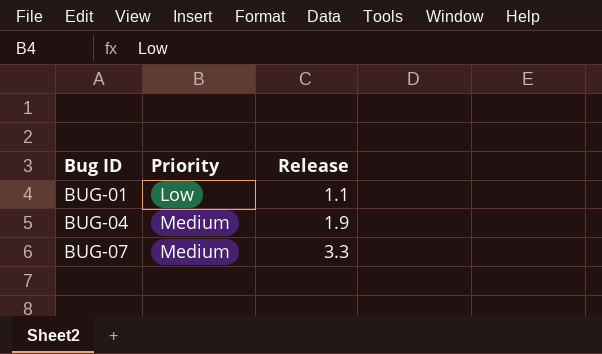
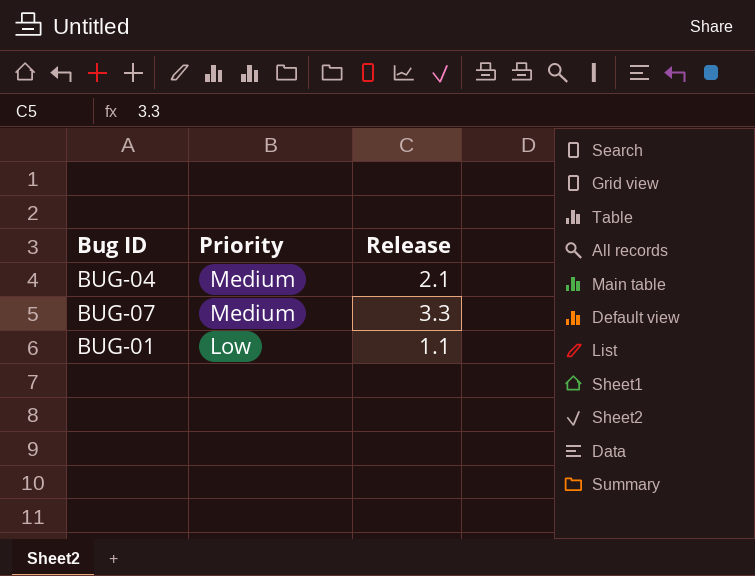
row order: Bug ID ascending -> Priority descending
BUG-04 | Release: 1.9 -> 2.1

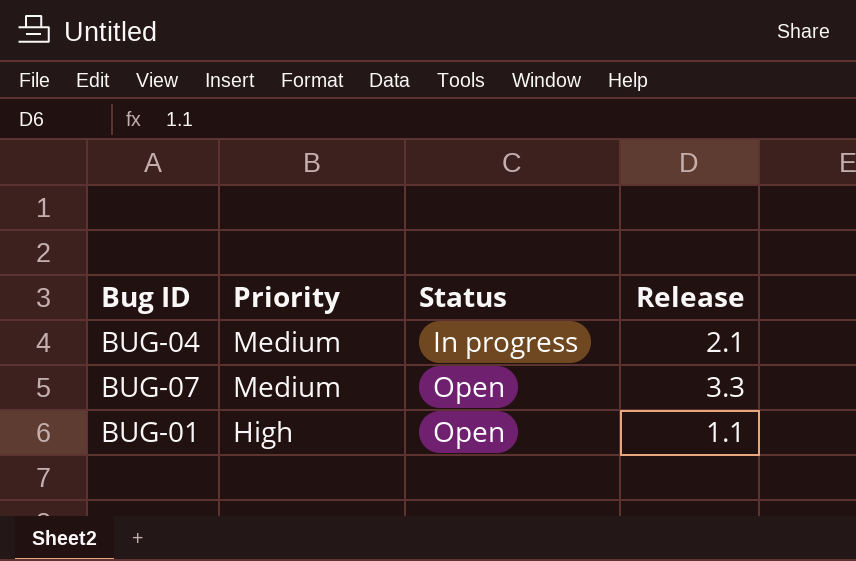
column Status | position: none -> 3
BUG-01 | Priority: Low -> High

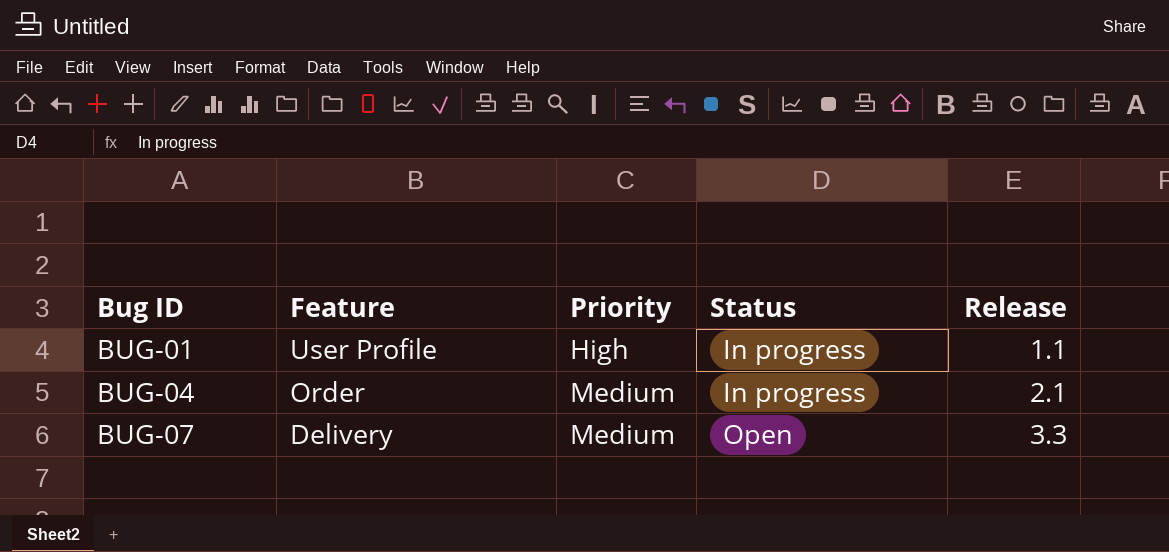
row order: Priority descending -> Bug ID ascending
column Feature | position: none -> 2
BUG-01 | Status: Open -> In progress

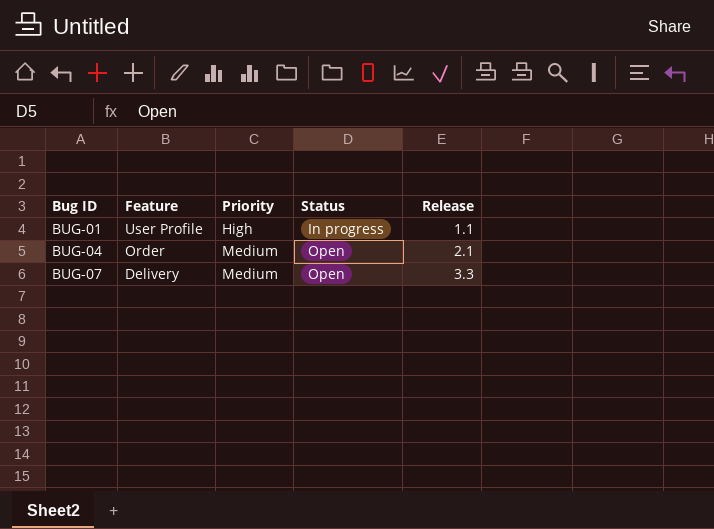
BUG-04 | Status: In progress -> Open

